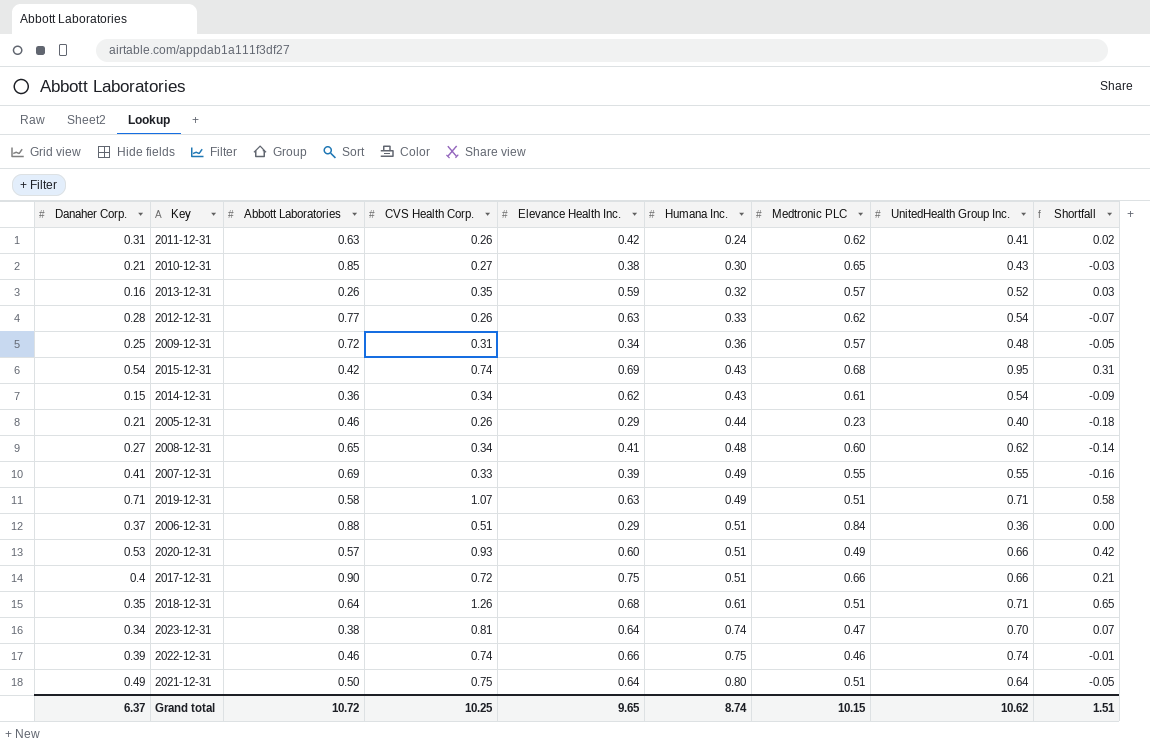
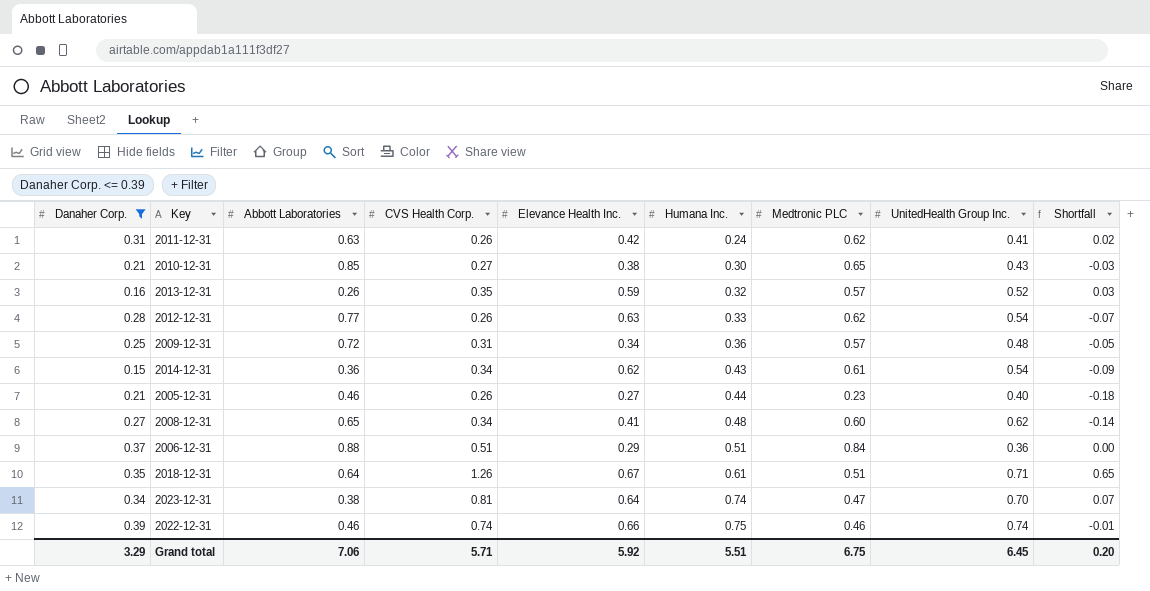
filter: none -> Danaher Corp. <= 0.39
2005-12-31 | Elevance Health Inc.: 0.29 -> 0.27
2018-12-31 | Elevance Health Inc.: 0.68 -> 0.67
Grand total | Danaher Corp.: 6.37 -> 3.29
Grand total | Abbott Laboratories: 10.72 -> 7.06
Grand total | CVS Health Corp.: 10.25 -> 5.71
Grand total | Elevance Health Inc.: 9.65 -> 5.92
Grand total | Humana Inc.: 8.74 -> 5.51
Grand total | Medtronic PLC: 10.15 -> 6.75
Grand total | UnitedHealth Group Inc.: 10.62 -> 6.45
Grand total | Shortfall: 1.51 -> 0.20

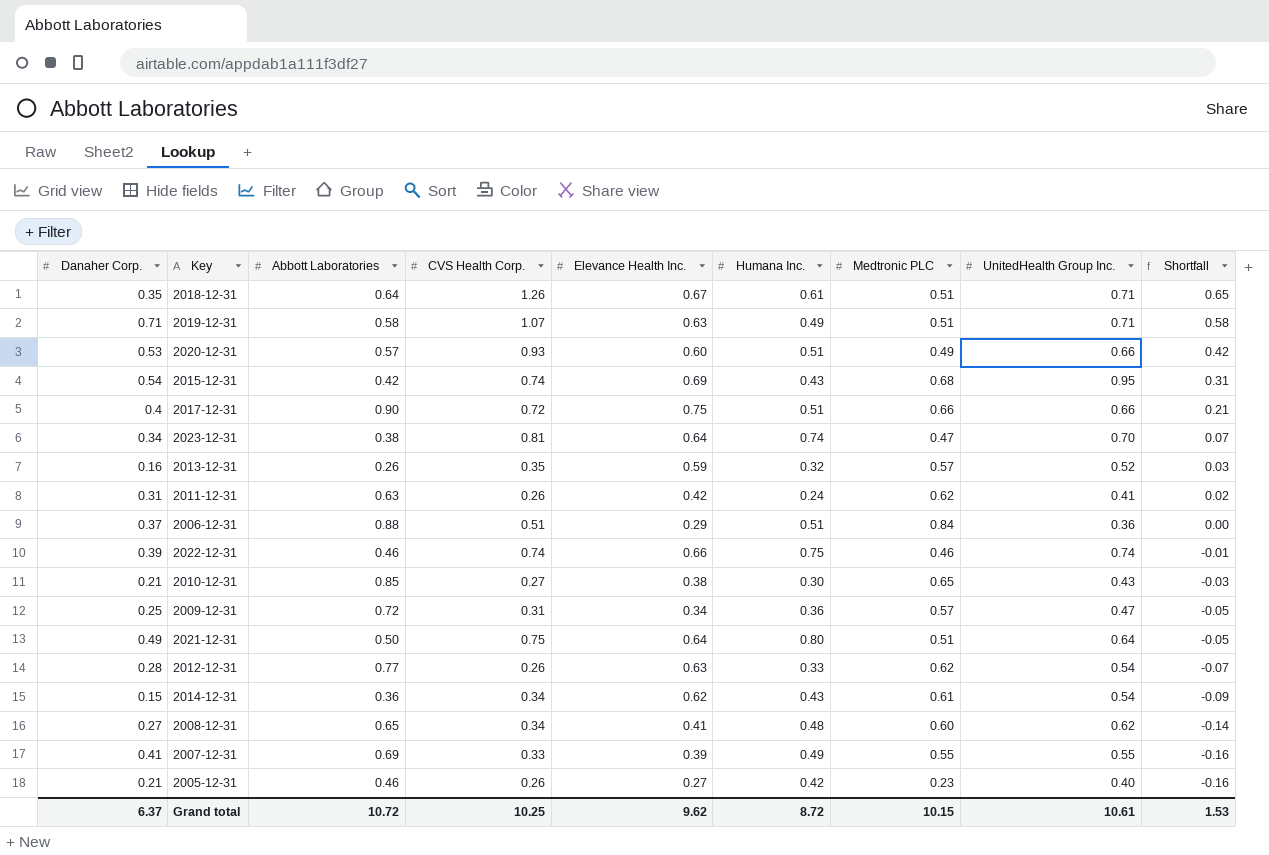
filter: Danaher Corp. <= 0.39 -> none
row order: Humana Inc. ascending -> Shortfall descending
2009-12-31 | UnitedHealth Group Inc.: 0.48 -> 0.47
2005-12-31 | Humana Inc.: 0.44 -> 0.42
2005-12-31 | Shortfall: -0.18 -> -0.16
Grand total | Danaher Corp.: 3.29 -> 6.37
Grand total | Abbott Laboratories: 7.06 -> 10.72
Grand total | CVS Health Corp.: 5.71 -> 10.25
Grand total | Elevance Health Inc.: 5.92 -> 9.62
Grand total | Humana Inc.: 5.51 -> 8.72
Grand total | Medtronic PLC: 6.75 -> 10.15
Grand total | UnitedHealth Group Inc.: 6.45 -> 10.61
Grand total | Shortfall: 0.20 -> 1.53

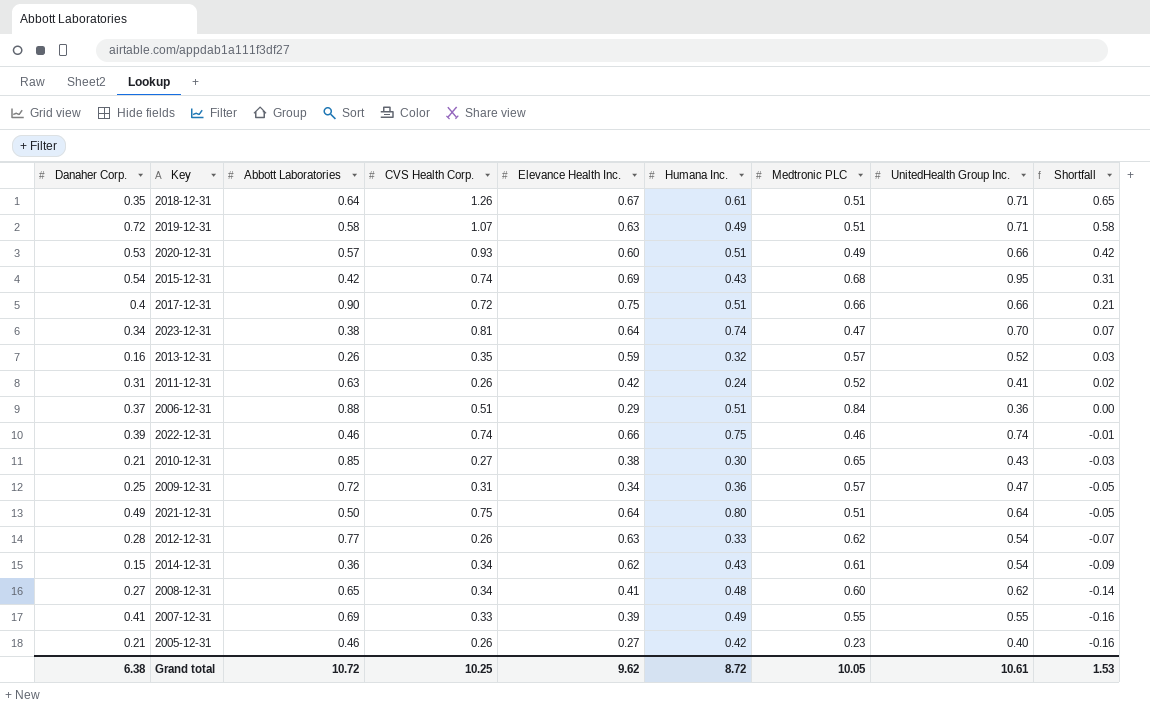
2019-12-31 | Danaher Corp.: 0.71 -> 0.72
2011-12-31 | Medtronic PLC: 0.62 -> 0.52
Grand total | Danaher Corp.: 6.37 -> 6.38
Grand total | Medtronic PLC: 10.15 -> 10.05

